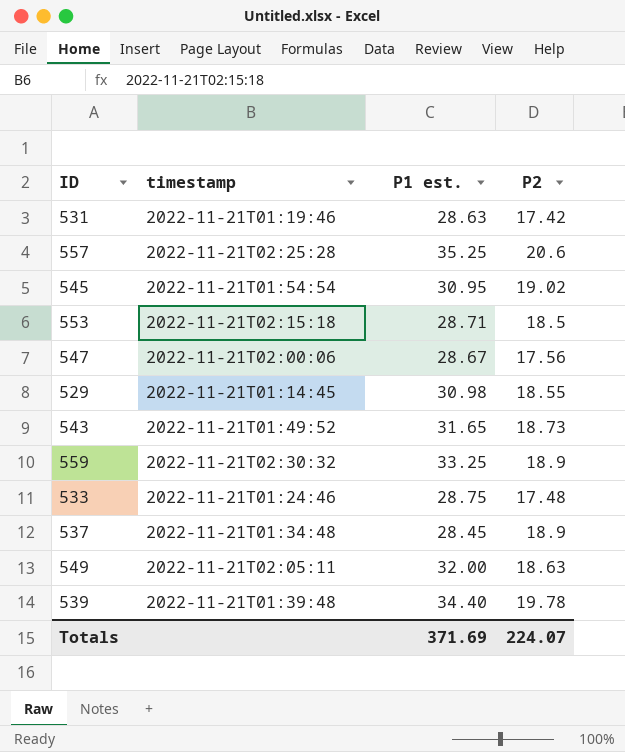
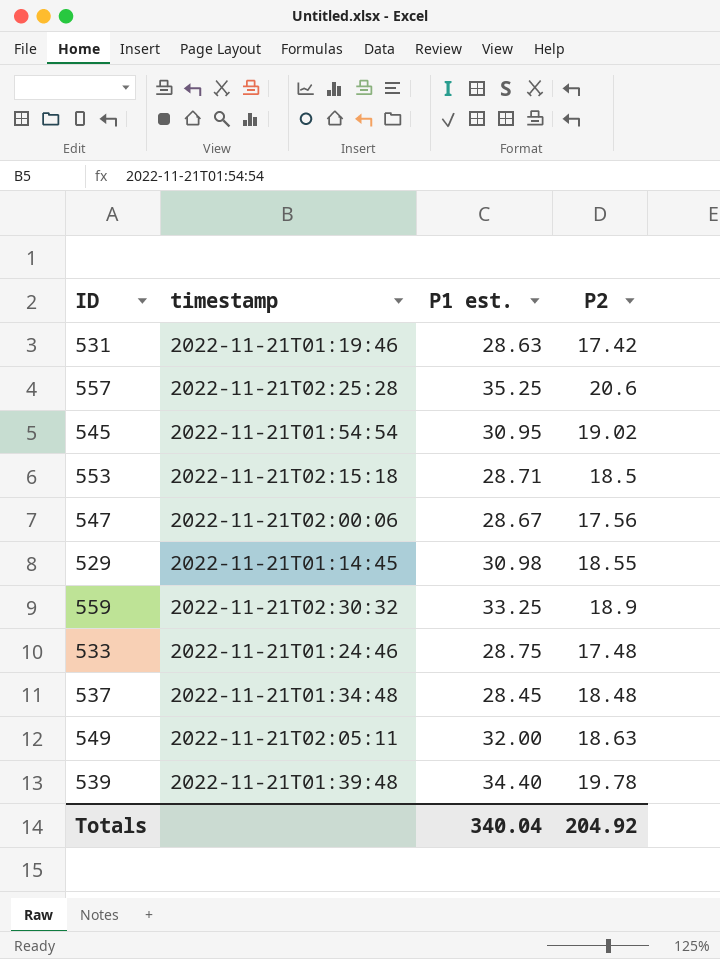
row 543: 2022-11-21T01:49:52 | 31.65 | 18.73 -> none
537 | P2: 18.9 -> 18.48
Totals | P1 est.: 371.69 -> 340.04
Totals | P2: 224.07 -> 204.92

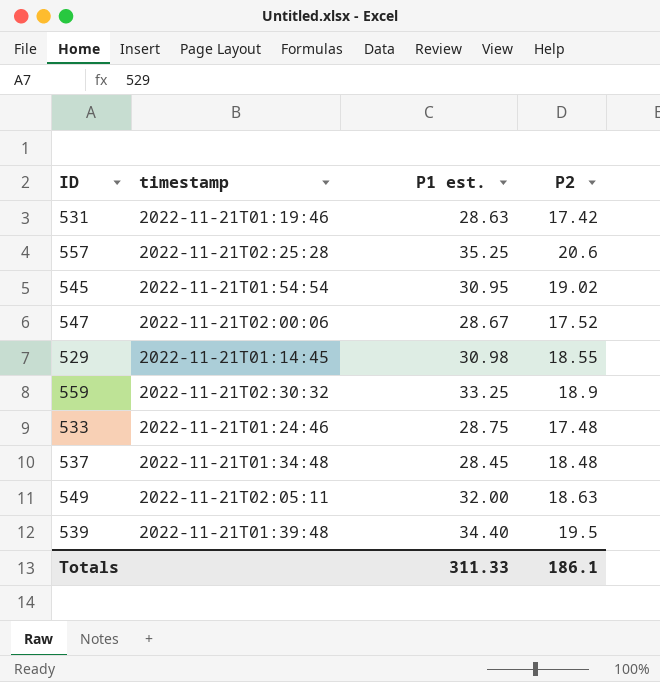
row 553: 2022-11-21T02:15:18 | 28.71 | 18.5 -> none
547 | P2: 17.56 -> 17.52
539 | P2: 19.78 -> 19.5
Totals | P1 est.: 340.04 -> 311.33
Totals | P2: 204.92 -> 186.1

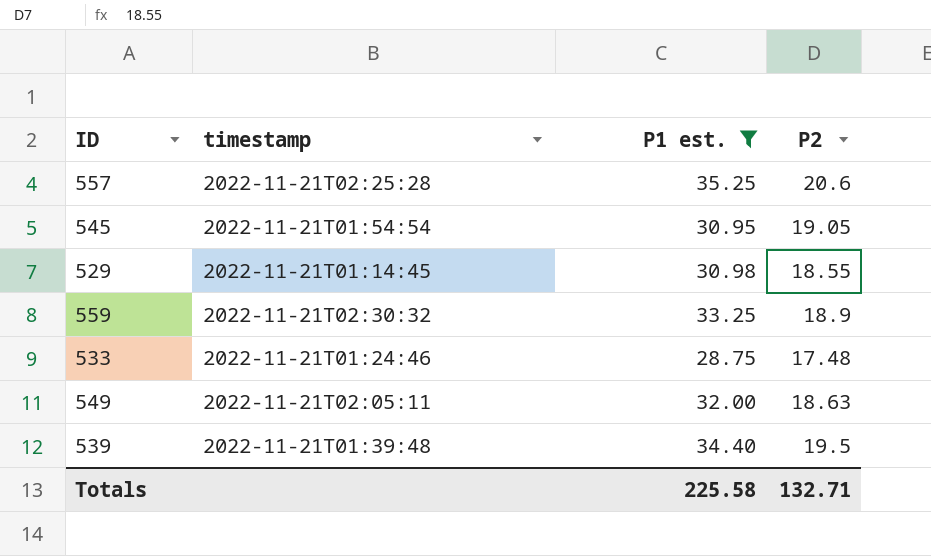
filter: none -> P1 est. >= 28.75
545 | P2: 19.02 -> 19.05
Totals | P1 est.: 311.33 -> 225.58
Totals | P2: 186.1 -> 132.71

